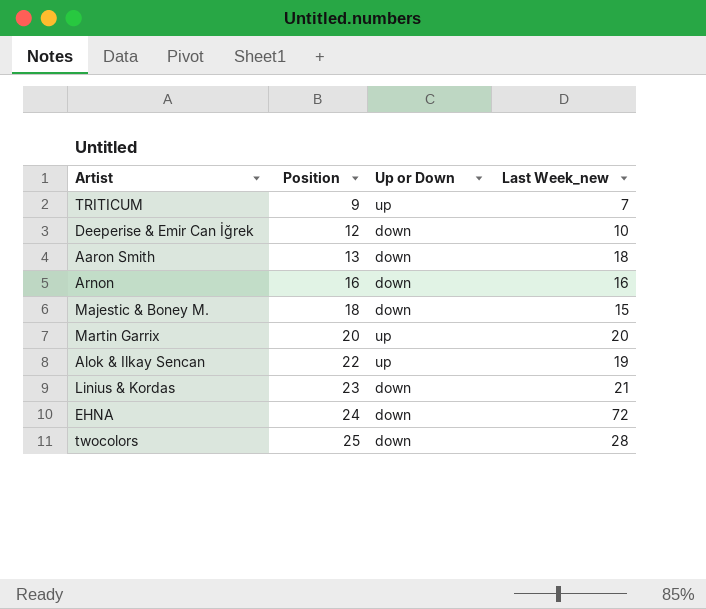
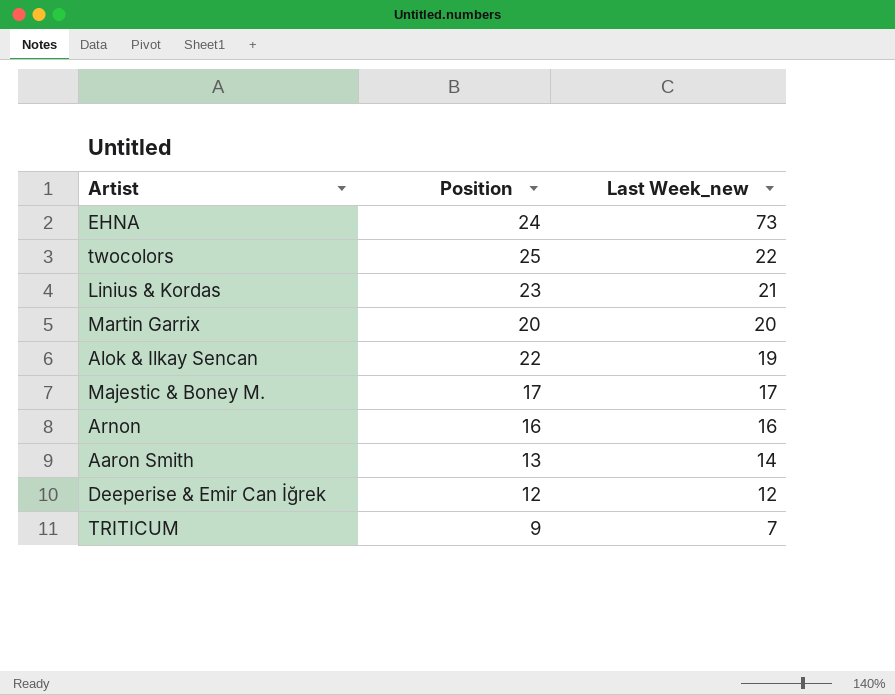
row order: Position ascending -> Last Week_new descending
column Up or Down | position: 3 -> none
EHNA | Last Week_new: 72 -> 73
twocolors | Last Week_new: 28 -> 22
Majestic & Boney M. | Position: 18 -> 17
Majestic & Boney M. | Last Week_new: 15 -> 17
Aaron Smith | Last Week_new: 18 -> 14
Deeperise & Emir Can İğrek | Last Week_new: 10 -> 12

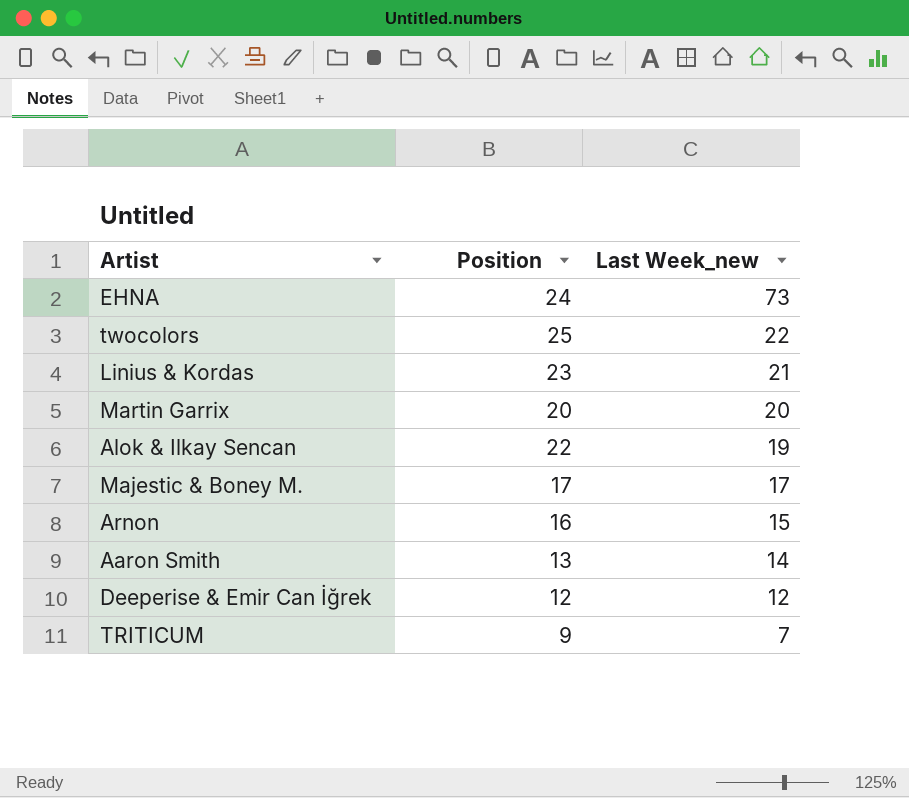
Arnon | Last Week_new: 16 -> 15

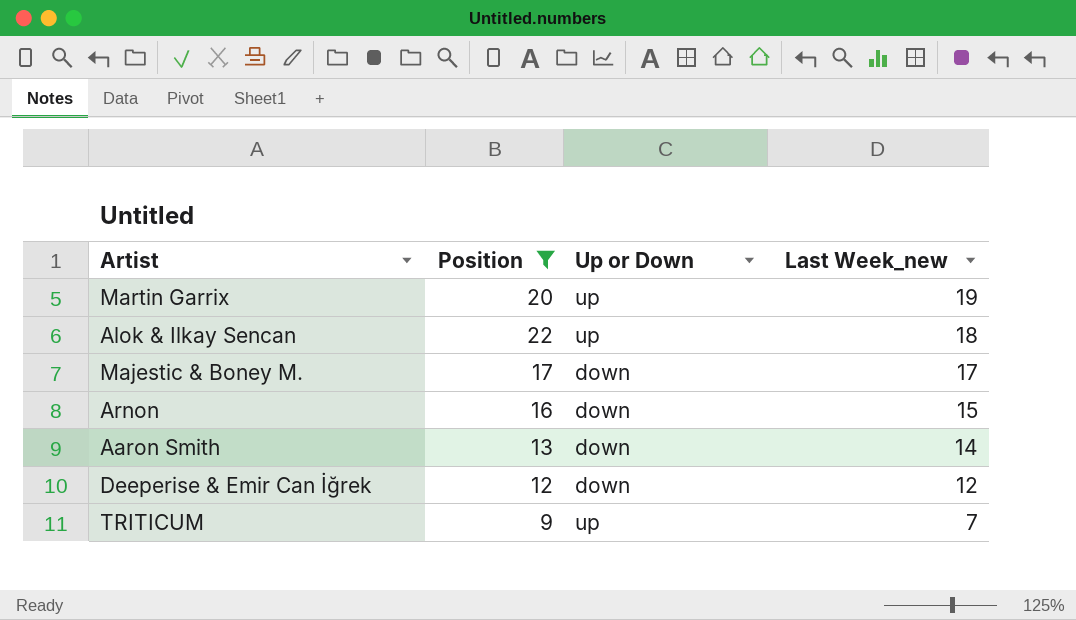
filter: none -> Position <= 22
column Up or Down | position: none -> 3
Martin Garrix | Last Week_new: 20 -> 19
Alok & Ilkay Sencan | Last Week_new: 19 -> 18

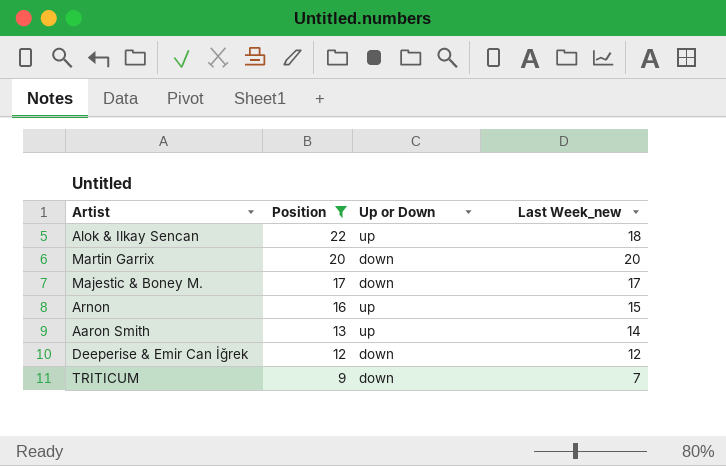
row order: Last Week_new descending -> Position descending
Martin Garrix | Up or Down: up -> down
Martin Garrix | Last Week_new: 19 -> 20
Arnon | Up or Down: down -> up
Aaron Smith | Up or Down: down -> up
TRITICUM | Up or Down: up -> down

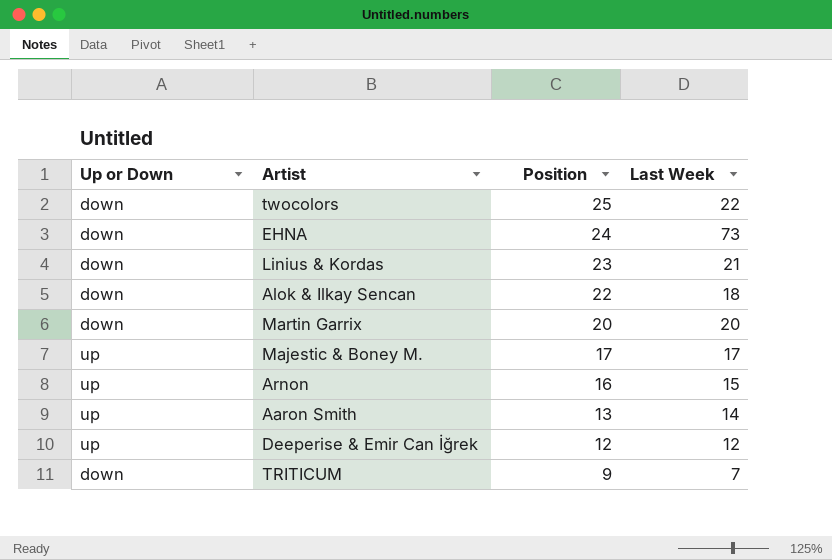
filter: Position <= 22 -> none
column Up or Down | position: 3 -> 1
column name: Last Week_new -> Last Week
Alok & Ilkay Sencan | Up or Down: up -> down
Majestic & Boney M. | Up or Down: down -> up
Deeperise & Emir Can İğrek | Up or Down: down -> up

